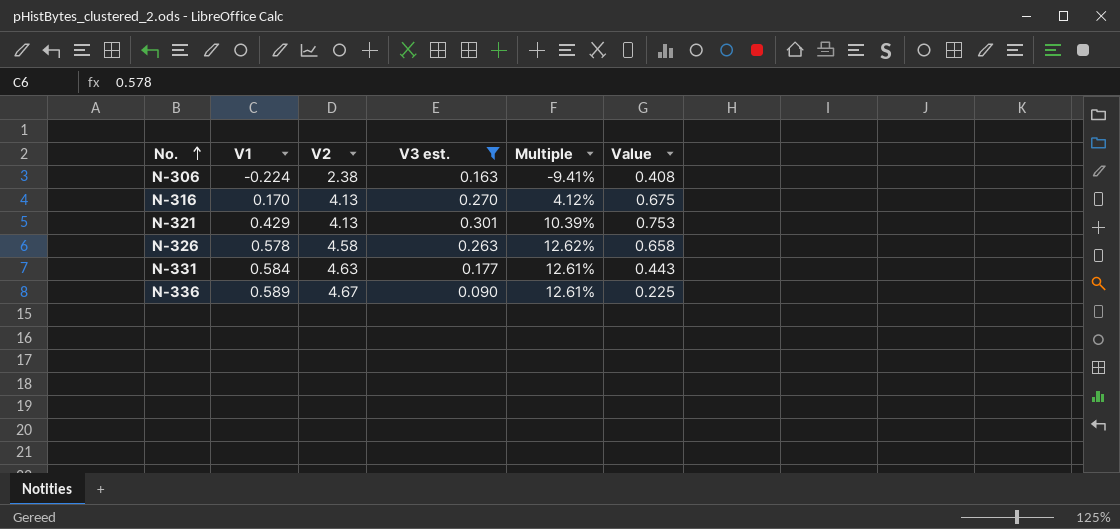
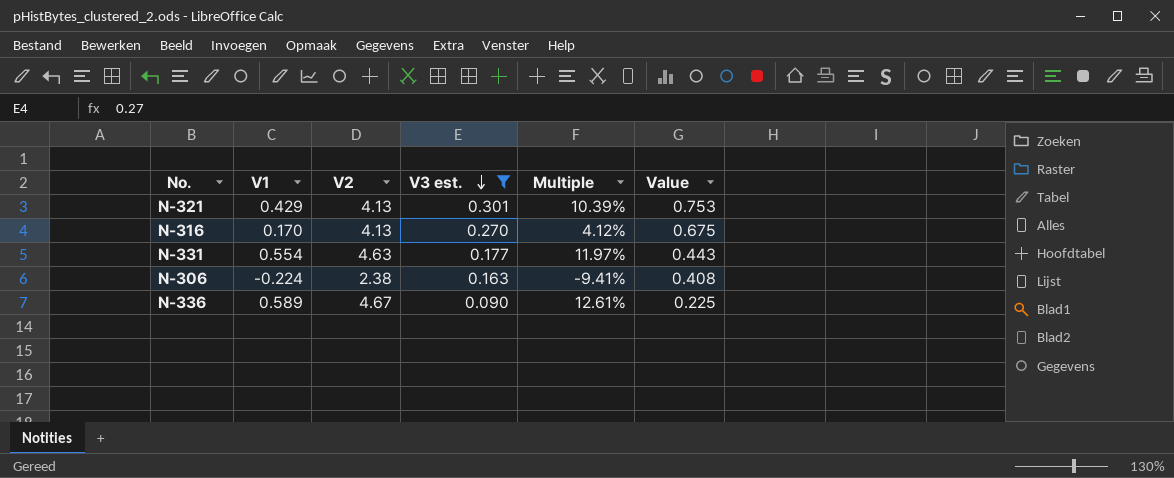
row order: No. ascending -> V3 est. descending
row N-326: 0.578 | 4.58 | 0.263 | 12.62% | 0.658 -> none
N-331 | V1: 0.584 -> 0.554
N-331 | Multiple: 12.61% -> 11.97%

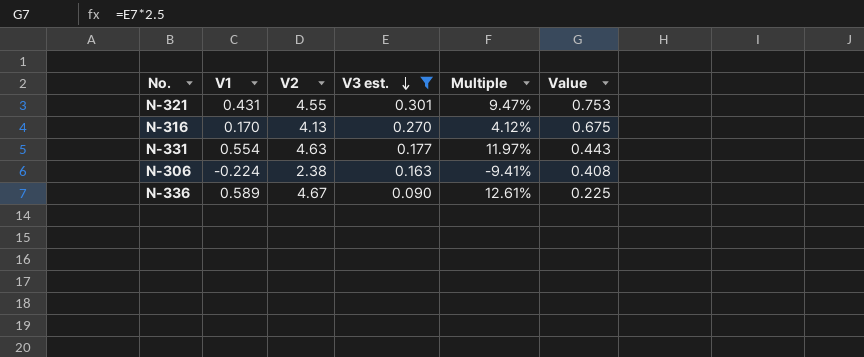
N-321 | V1: 0.429 -> 0.431
N-321 | V2: 4.13 -> 4.55
N-321 | Multiple: 10.39% -> 9.47%

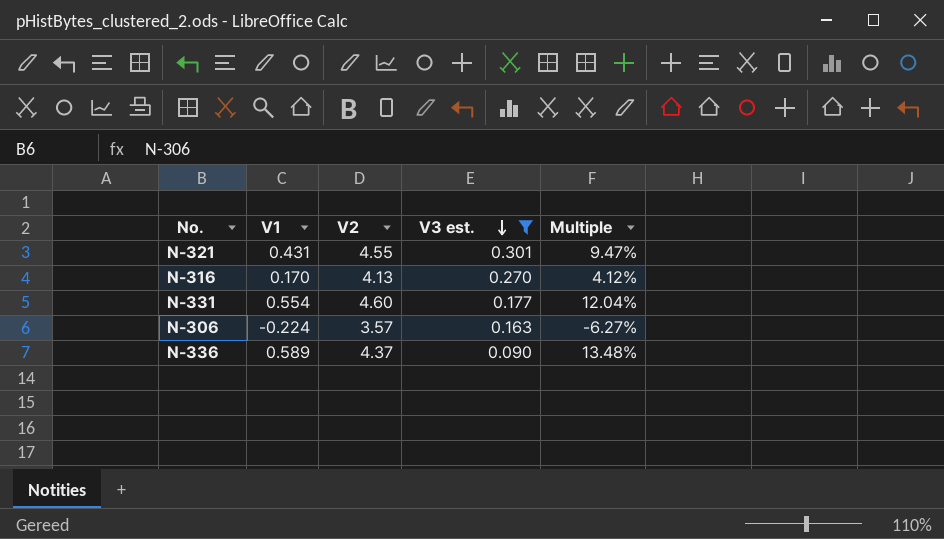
column Value | formula: [V3 est.] * 2.5 -> none
N-331 | V2: 4.63 -> 4.60
N-331 | Multiple: 11.97% -> 12.04%
N-306 | V2: 2.38 -> 3.57
N-306 | Multiple: -9.41% -> -6.27%
N-336 | V2: 4.67 -> 4.37
N-336 | Multiple: 12.61% -> 13.48%

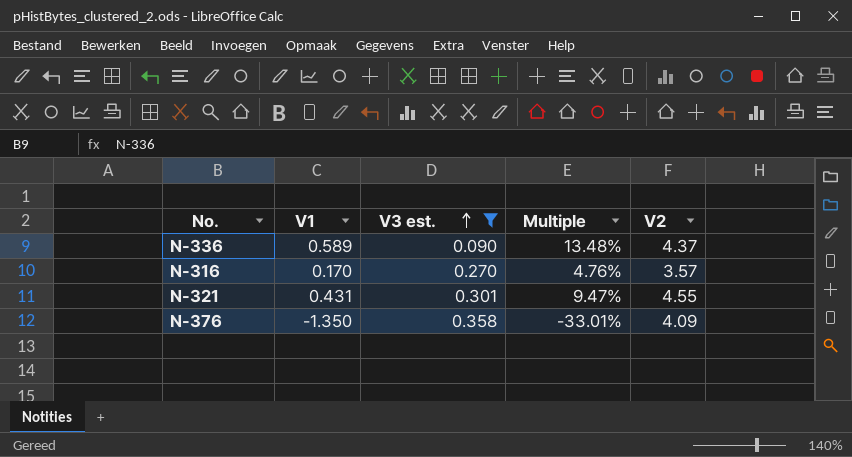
row order: V3 est. descending -> V3 est. ascending
column V2 | position: 3 -> 5
row N-331: 0.554 | 4.60 | 0.177 | 12.04% -> none
row N-306: -0.224 | 3.57 | 0.163 | -6.27% -> none
N-316 | Multiple: 4.12% -> 4.76%
N-316 | V2: 4.13 -> 3.57
row N-376: none -> -1.350 | 0.358 | -33.01% | 4.09

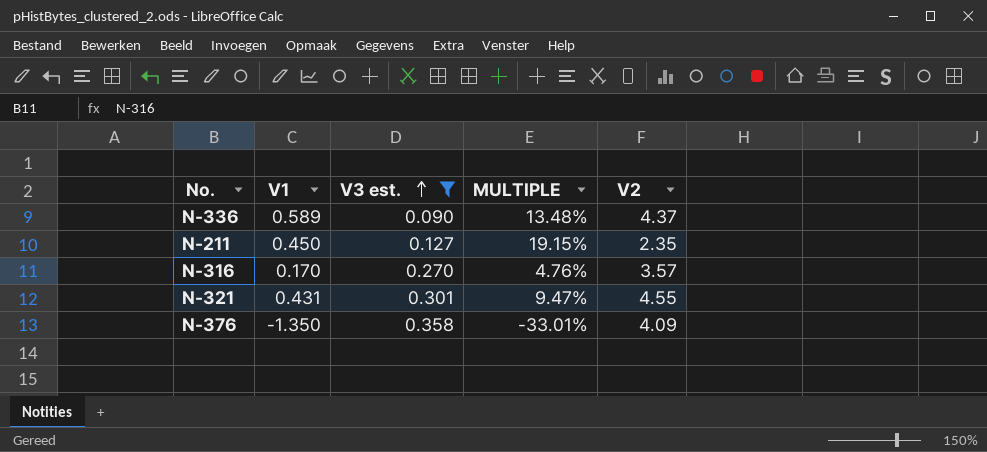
column name: Multiple -> MULTIPLE
row N-211: none -> 0.450 | 0.127 | 19.15% | 2.35

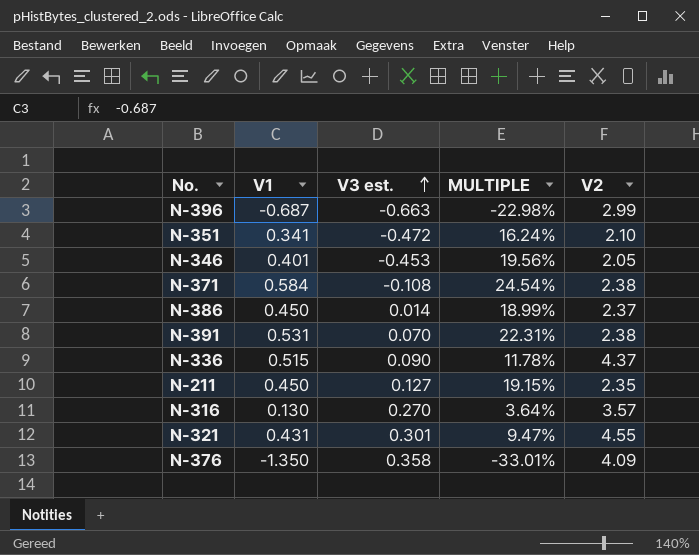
filter: V3 est. >= 0.090 -> none
N-336 | V1: 0.589 -> 0.515
N-336 | MULTIPLE: 13.48% -> 11.78%
N-316 | V1: 0.170 -> 0.130
N-316 | MULTIPLE: 4.76% -> 3.64%

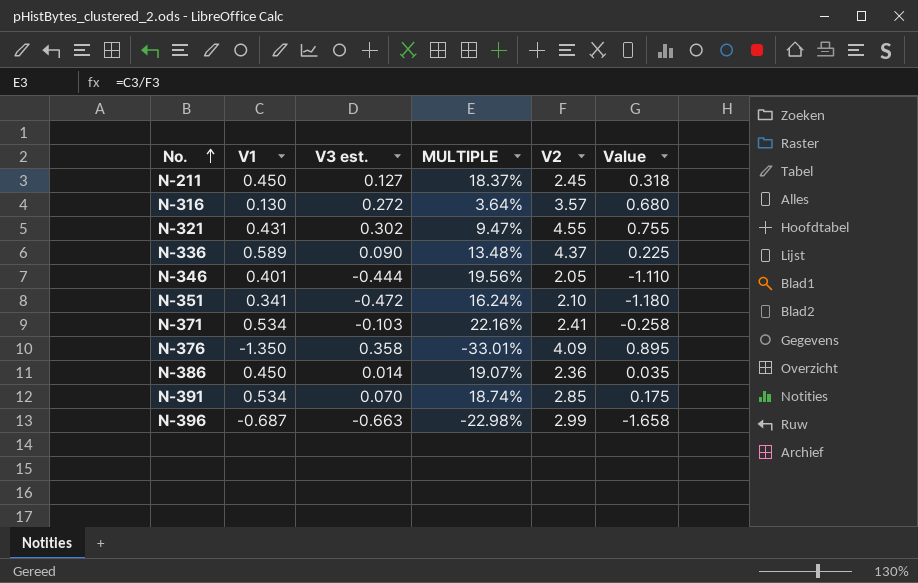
row order: V3 est. ascending -> No. ascending
column Value | formula: none -> [V3 est.] * 2.5
N-211 | MULTIPLE: 19.15% -> 18.37%
N-211 | V2: 2.35 -> 2.45
N-316 | V3 est.: 0.270 -> 0.272
N-321 | V3 est.: 0.301 -> 0.302
N-336 | V1: 0.515 -> 0.589
N-336 | MULTIPLE: 11.78% -> 13.48%
N-346 | V3 est.: -0.453 -> -0.444
N-371 | V1: 0.584 -> 0.534
N-371 | V3 est.: -0.108 -> -0.103
N-371 | MULTIPLE: 24.54% -> 22.16%
N-371 | V2: 2.38 -> 2.41
N-386 | MULTIPLE: 18.99% -> 19.07%
N-386 | V2: 2.37 -> 2.36
N-391 | V1: 0.531 -> 0.534
N-391 | MULTIPLE: 22.31% -> 18.74%
N-391 | V2: 2.38 -> 2.85

